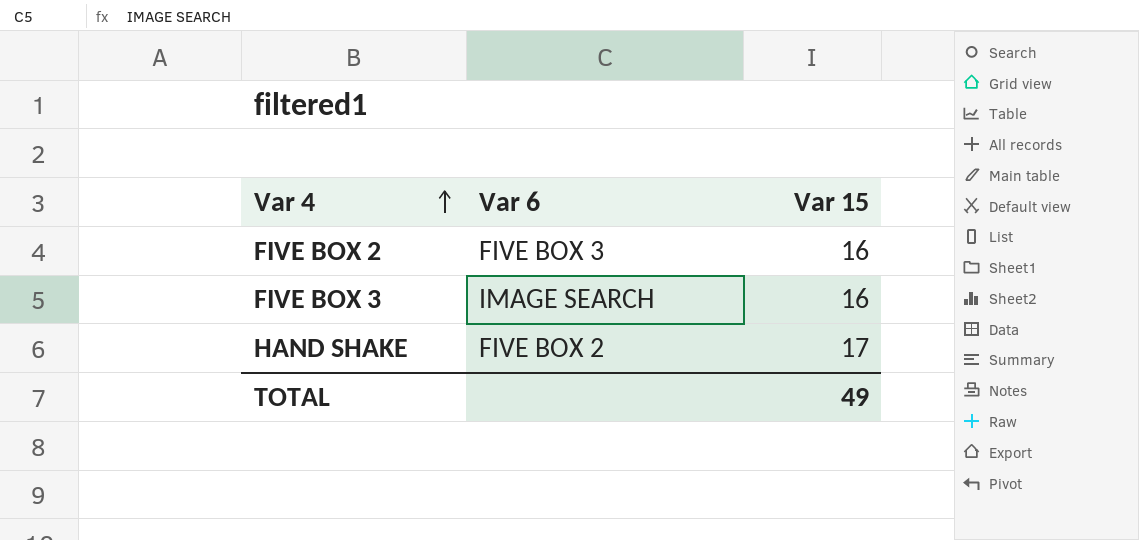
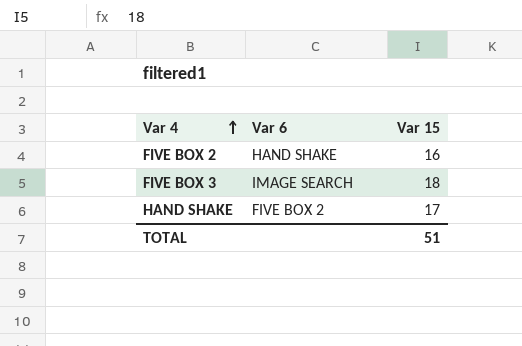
FIVE BOX 2 | Var 6: FIVE BOX 3 -> HAND SHAKE
FIVE BOX 3 | Var 15: 16 -> 18
TOTAL | Var 15: 49 -> 51

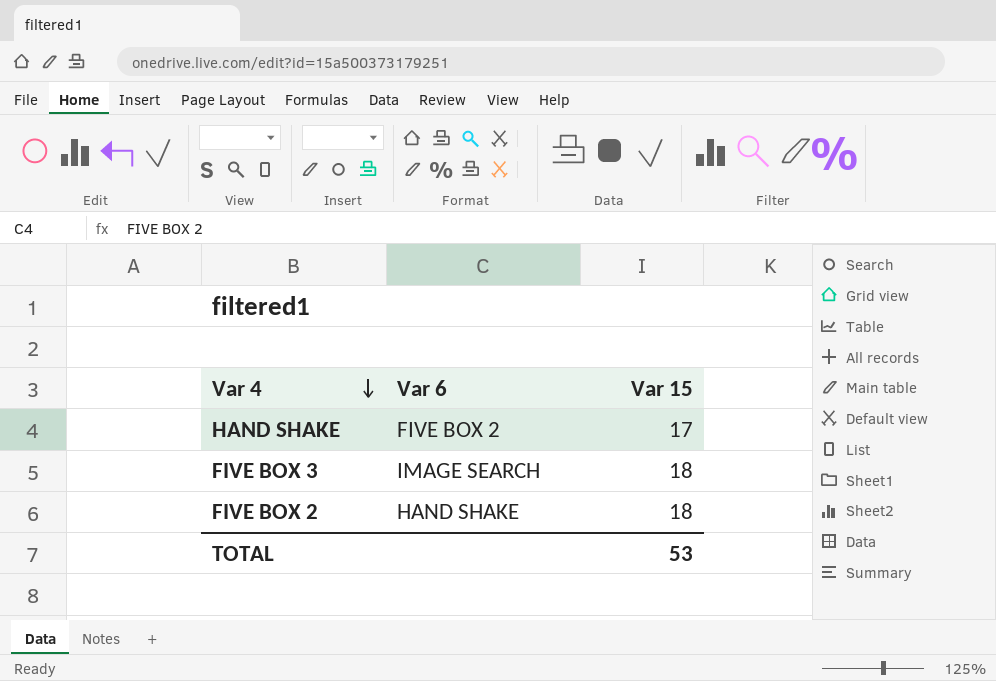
row order: Var 4 ascending -> Var 4 descending
FIVE BOX 2 | Var 15: 16 -> 18
TOTAL | Var 15: 51 -> 53

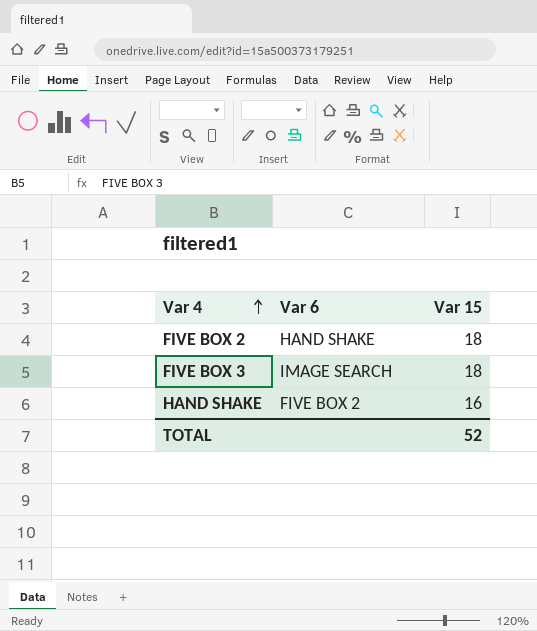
row order: Var 4 descending -> Var 4 ascending
HAND SHAKE | Var 15: 17 -> 16
TOTAL | Var 15: 53 -> 52

